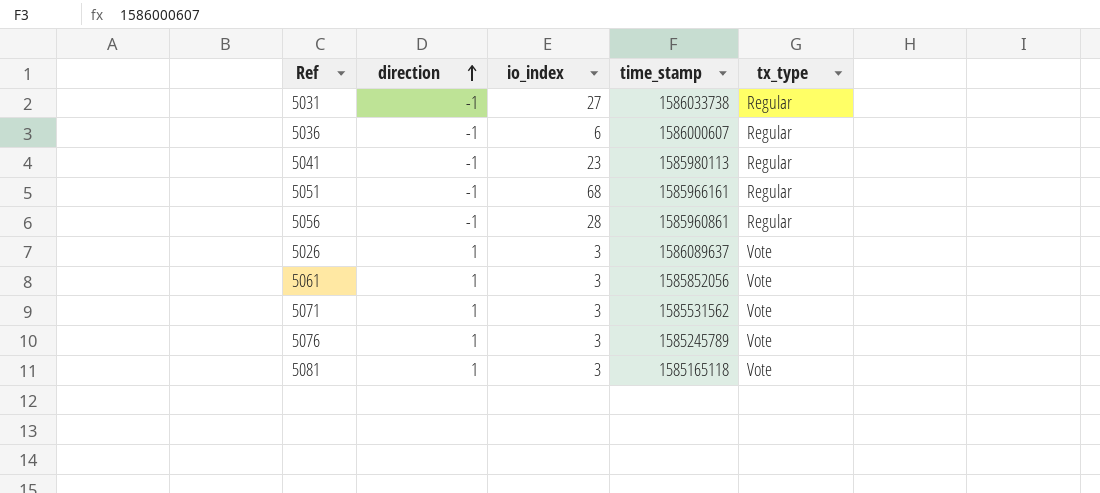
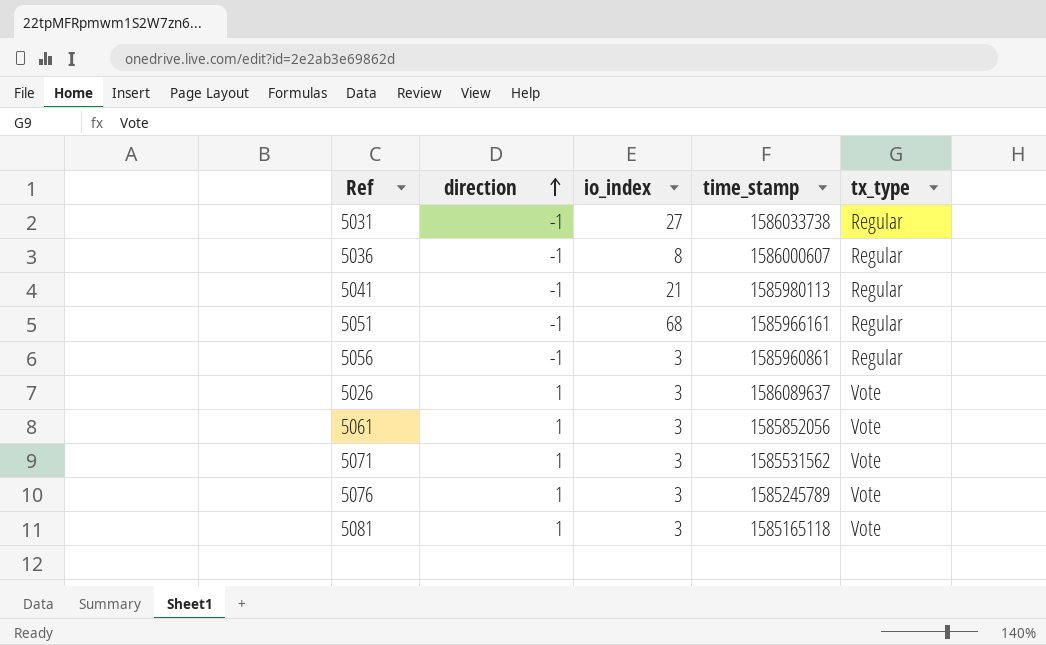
5036 | io_index: 6 -> 8
5041 | io_index: 23 -> 21
5056 | io_index: 28 -> 3

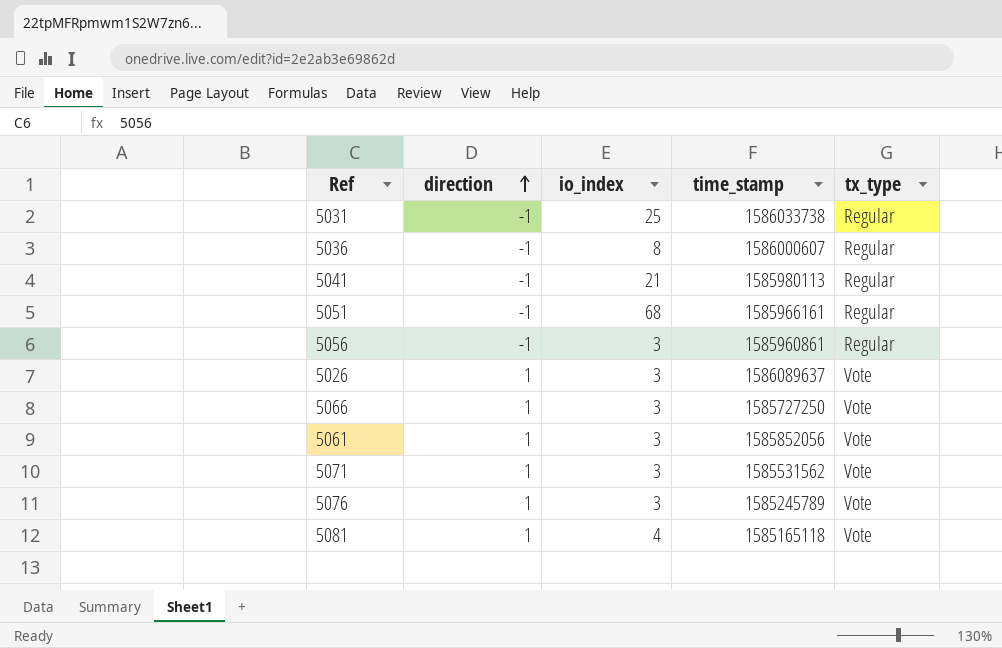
5031 | io_index: 27 -> 25
row 5066: none -> 1 | 3 | 1585727250 | Vote
5081 | io_index: 3 -> 4

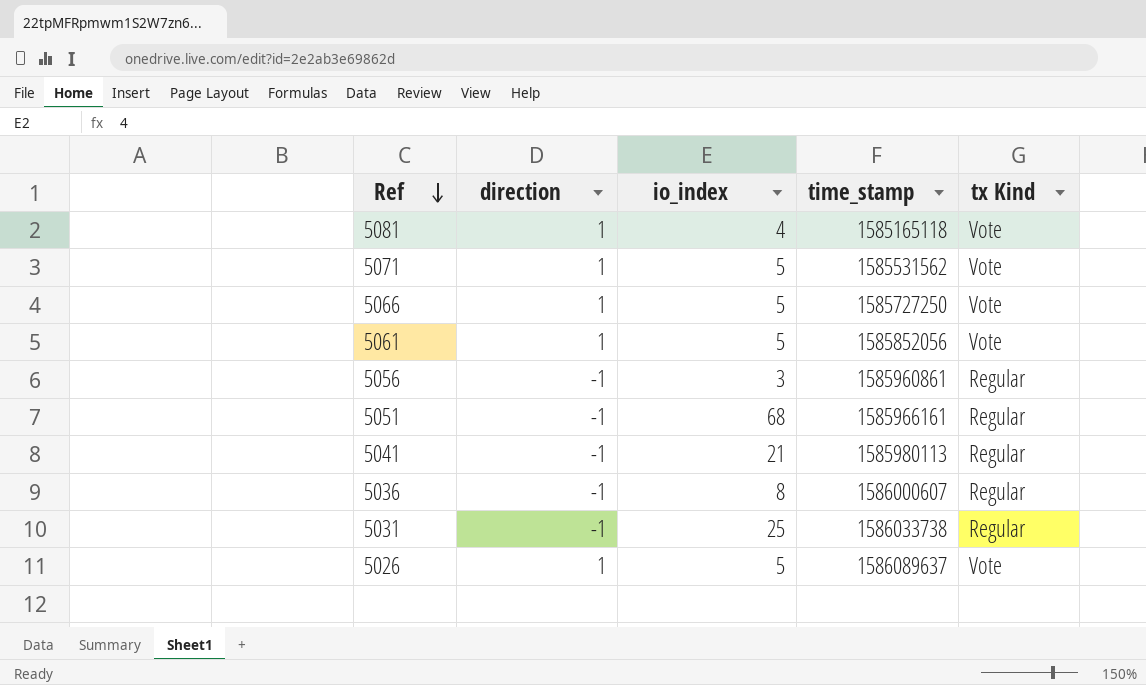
row order: direction ascending -> Ref descending
column name: tx_type -> tx Kind
row 5076: 1 | 3 | 1585245789 | Vote -> none
5071 | io_index: 3 -> 5
5066 | io_index: 3 -> 5
5061 | io_index: 3 -> 5
5026 | io_index: 3 -> 5

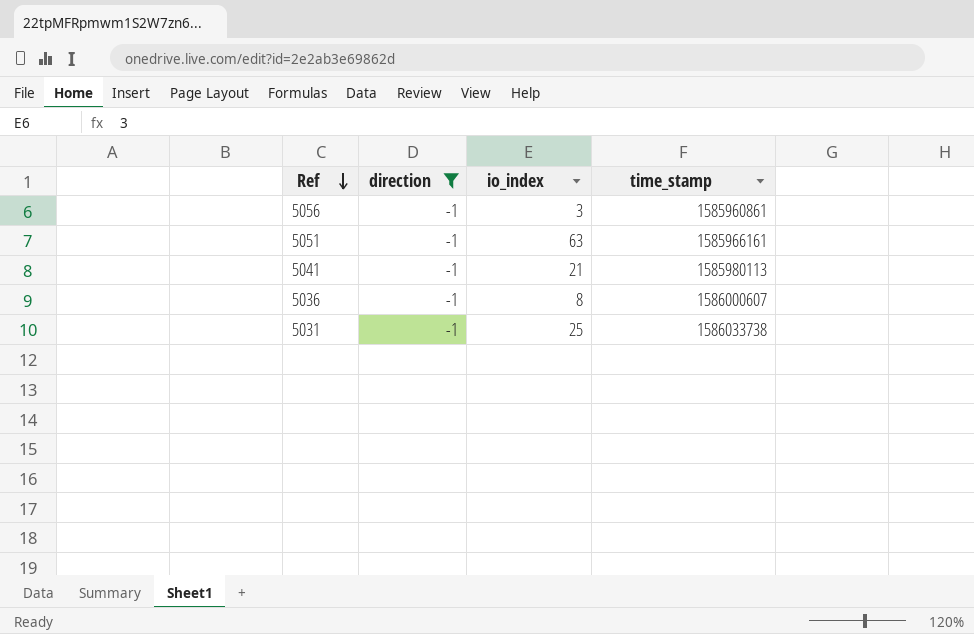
filter: none -> direction = -1
column tx Kind | position: 5 -> none
5051 | io_index: 68 -> 63

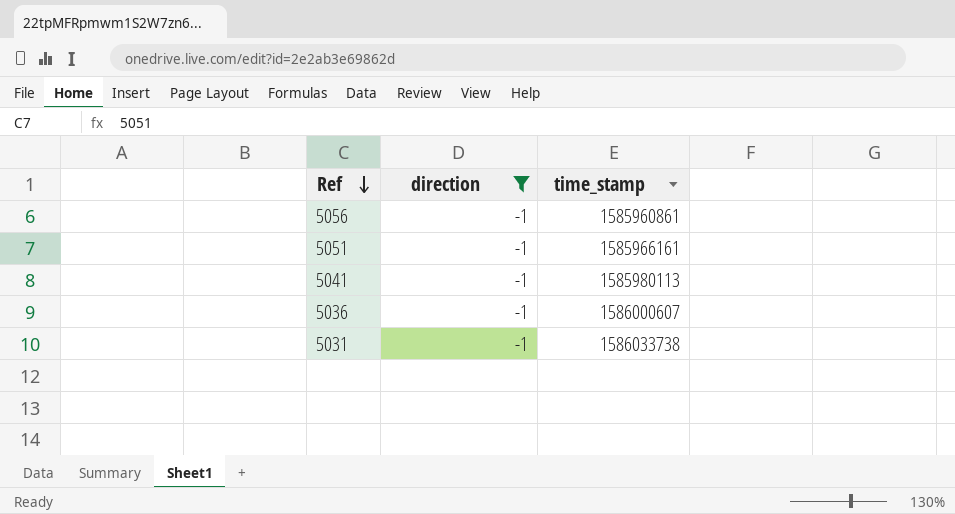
column io_index | position: 3 -> none

